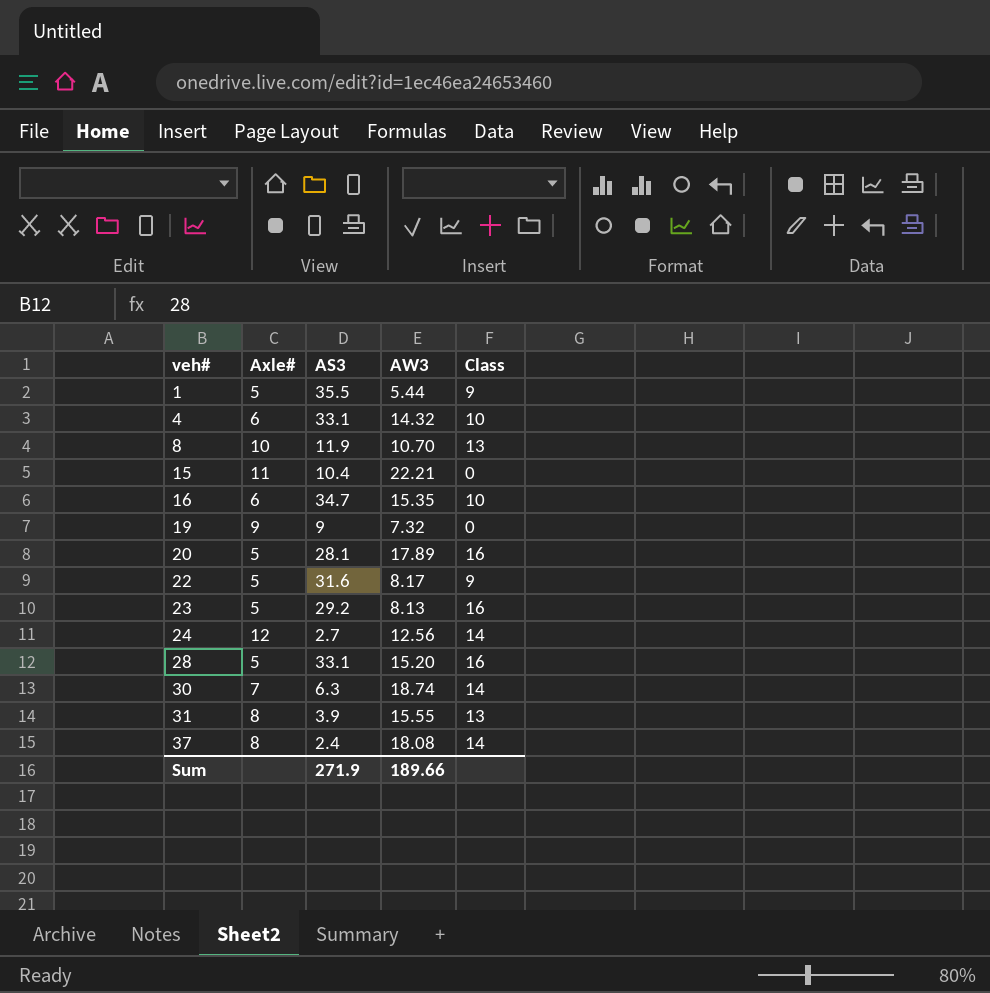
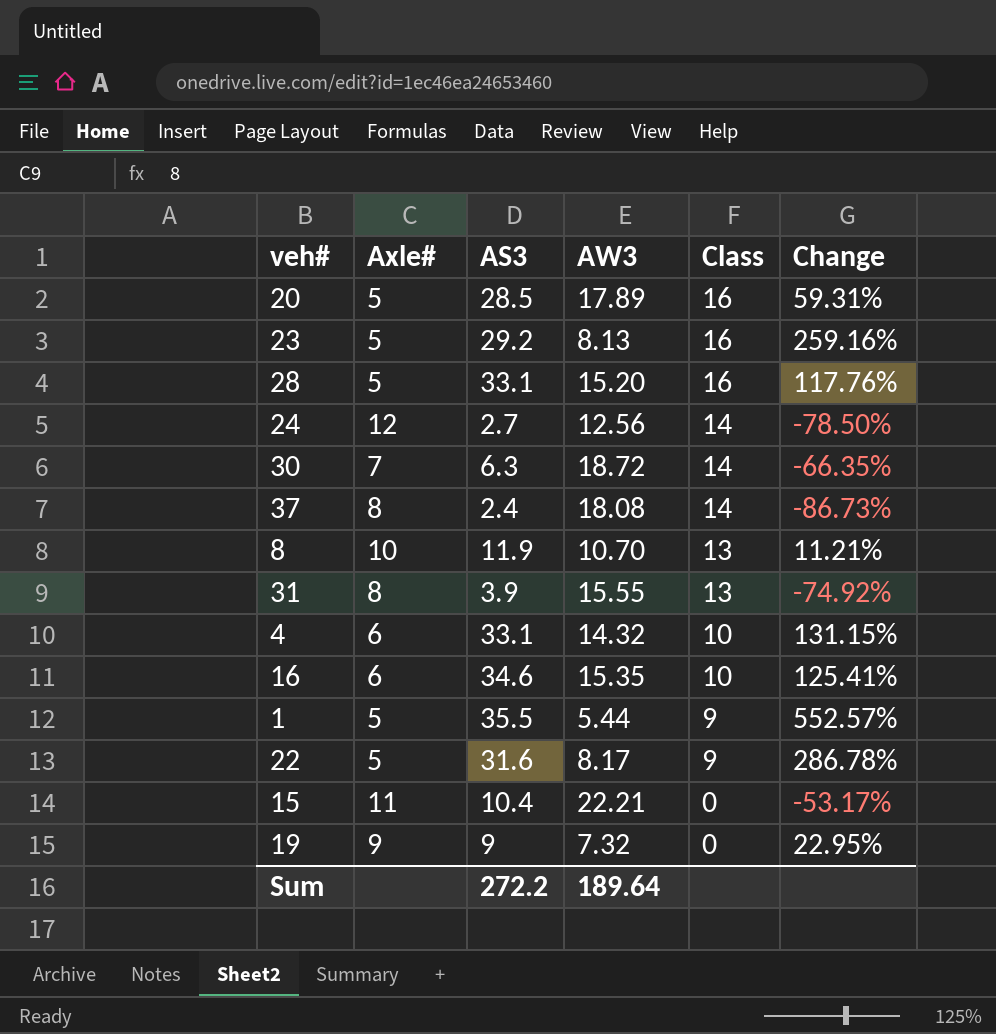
row order: veh# ascending -> Class descending
column Change | formula: none -> ([AS3] - [AW3]) / [AW3]
20 | AS3: 28.1 -> 28.5
30 | AW3: 18.74 -> 18.72
16 | AS3: 34.7 -> 34.6
Sum | AS3: 271.9 -> 272.2
Sum | AW3: 189.66 -> 189.64

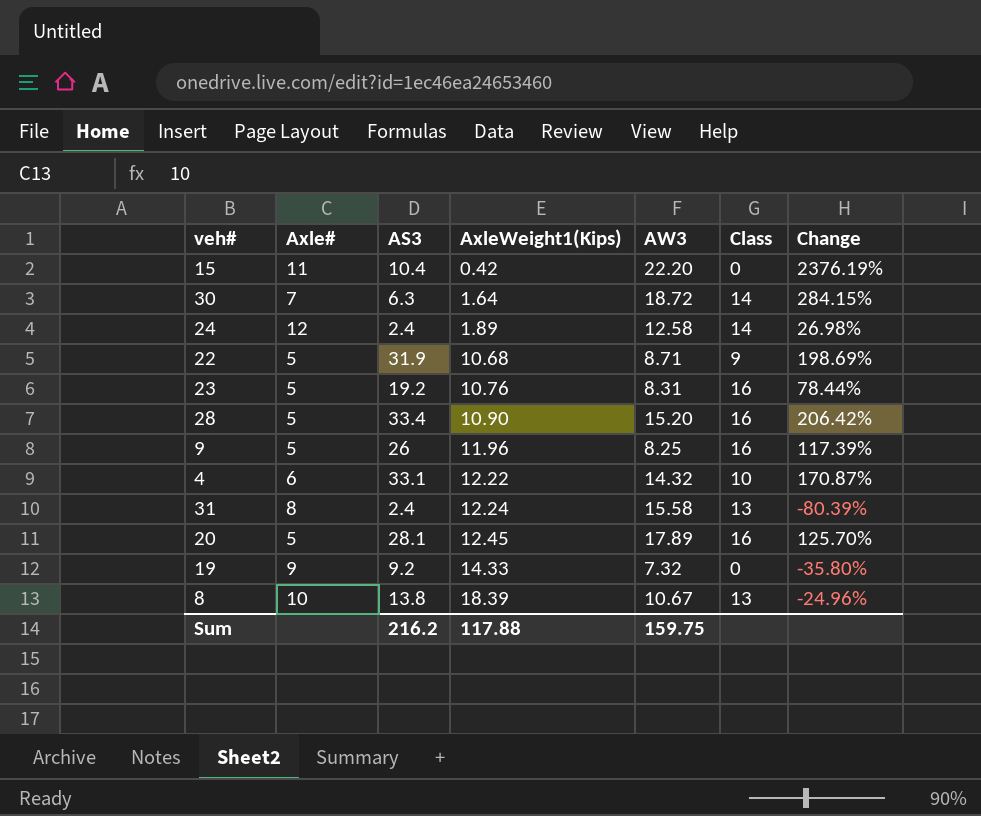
row order: Class descending -> AxleWeight1(Kips) ascending
column AxleWeight1(Kips) | position: none -> 4
column Change | formula: ([AS3] - [AW3]) / [AW3] -> ([AS3] - [AxleWeight1(Kips)]) / [AxleWeight1(Kips)]
row 37: 8 | 2.4 | 18.08 | 14 | -86.73% -> none
row 16: 6 | 34.6 | 15.35 | 10 | 125.41% -> none
row 1: 5 | 35.5 | 5.44 | 9 | 552.57% -> none
15 | AW3: 22.21 -> 22.20
24 | AS3: 2.7 -> 2.4
24 | AW3: 12.56 -> 12.58
22 | AS3: 31.6 -> 31.9
22 | AW3: 8.17 -> 8.71
23 | AS3: 29.2 -> 19.2
23 | AW3: 8.13 -> 8.31
28 | AS3: 33.1 -> 33.4
row 9: none -> 5 | 26 | 11.96 | 8.25 | 16 | 117.39%
31 | AS3: 3.9 -> 2.4
31 | AW3: 15.55 -> 15.58
20 | AS3: 28.5 -> 28.1
19 | AS3: 9 -> 9.2
8 | AS3: 11.9 -> 13.8
8 | AW3: 10.70 -> 10.67
Sum | AS3: 272.2 -> 216.2
Sum | AW3: 189.64 -> 159.75

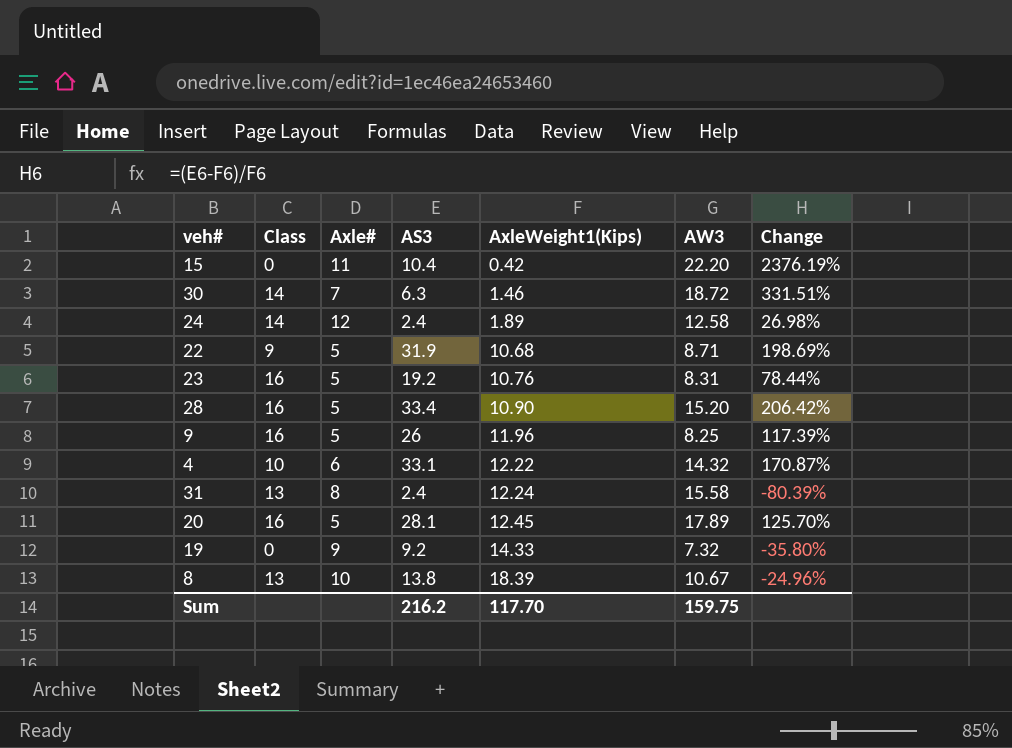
column Class | position: 6 -> 2
30 | AxleWeight1(Kips): 1.64 -> 1.46
30 | Change: 284.15% -> 331.51%
Sum | AxleWeight1(Kips): 117.88 -> 117.70

